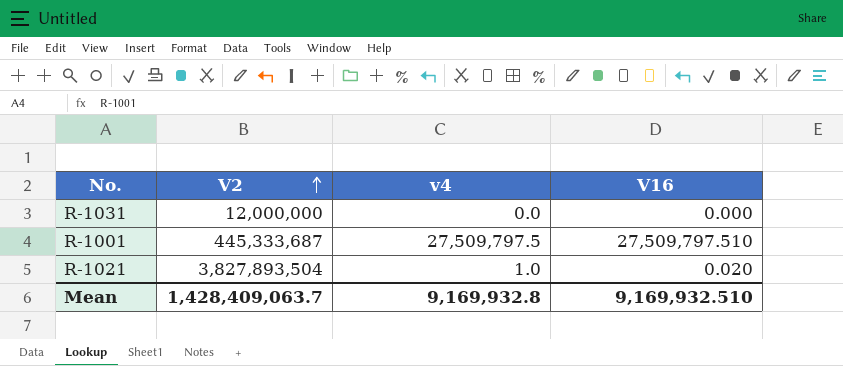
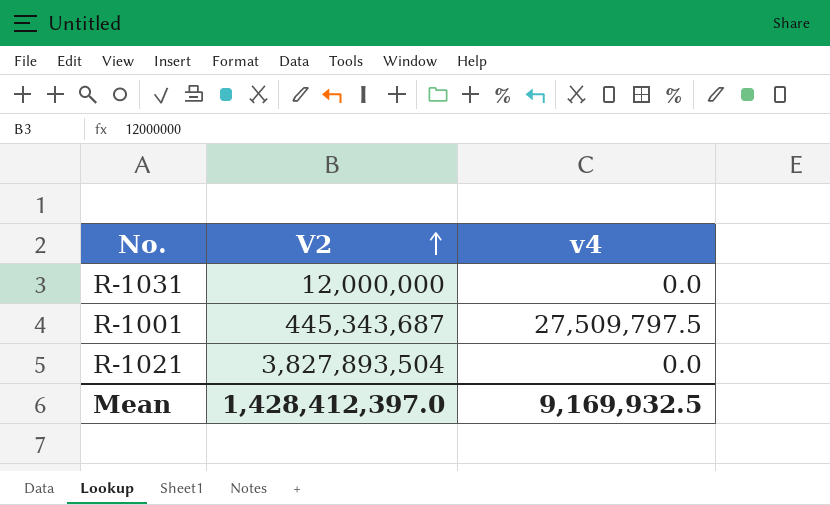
column V16 | position: 4 -> none
R-1001 | V2: 445,333,687 -> 445,343,687
R-1021 | v4: 1.0 -> 0.0
Mean | V2: 1,428,409,063.7 -> 1,428,412,397.0
Mean | v4: 9,169,932.8 -> 9,169,932.5

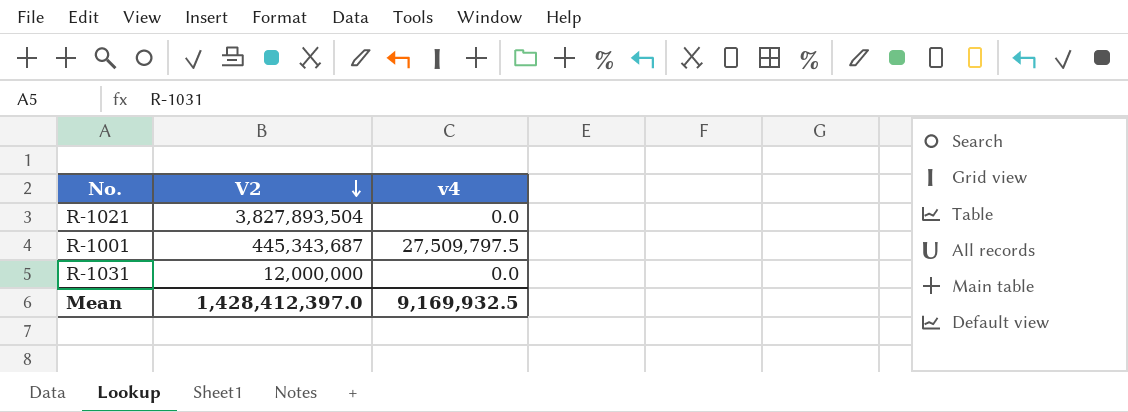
row order: V2 ascending -> V2 descending

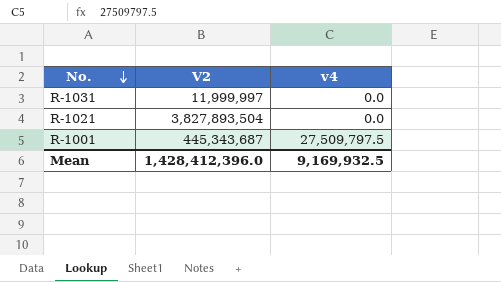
row order: V2 descending -> No. descending
R-1031 | V2: 12,000,000 -> 11,999,997
Mean | V2: 1,428,412,397.0 -> 1,428,412,396.0

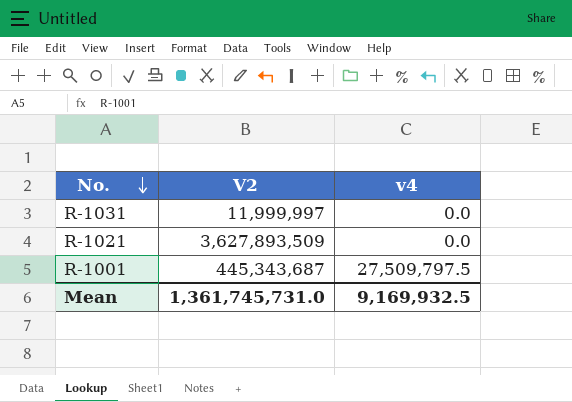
R-1021 | V2: 3,827,893,504 -> 3,627,893,509
Mean | V2: 1,428,412,396.0 -> 1,361,745,731.0

